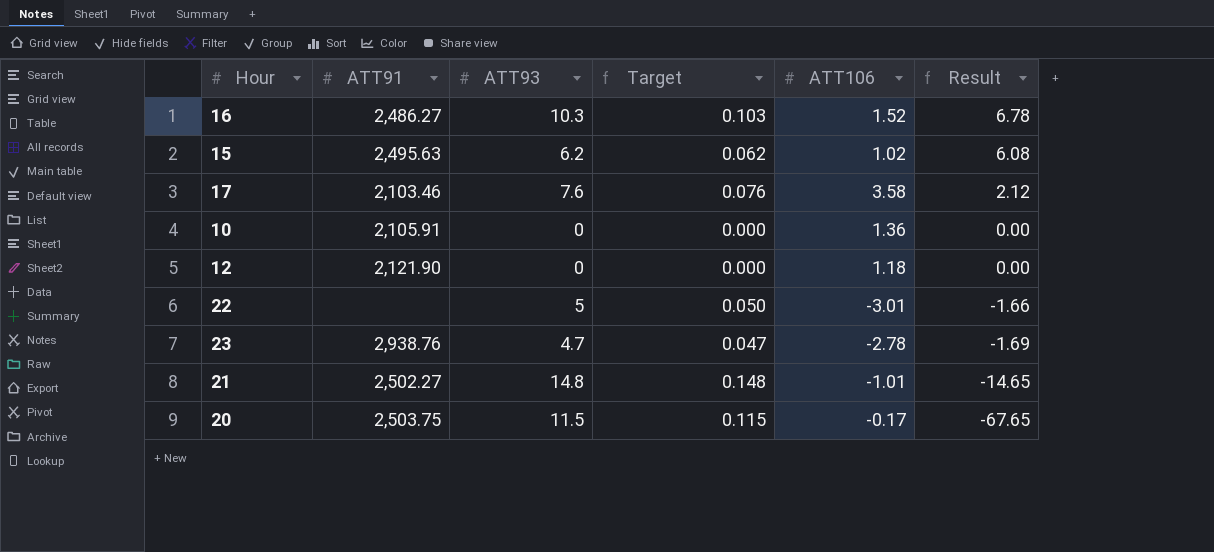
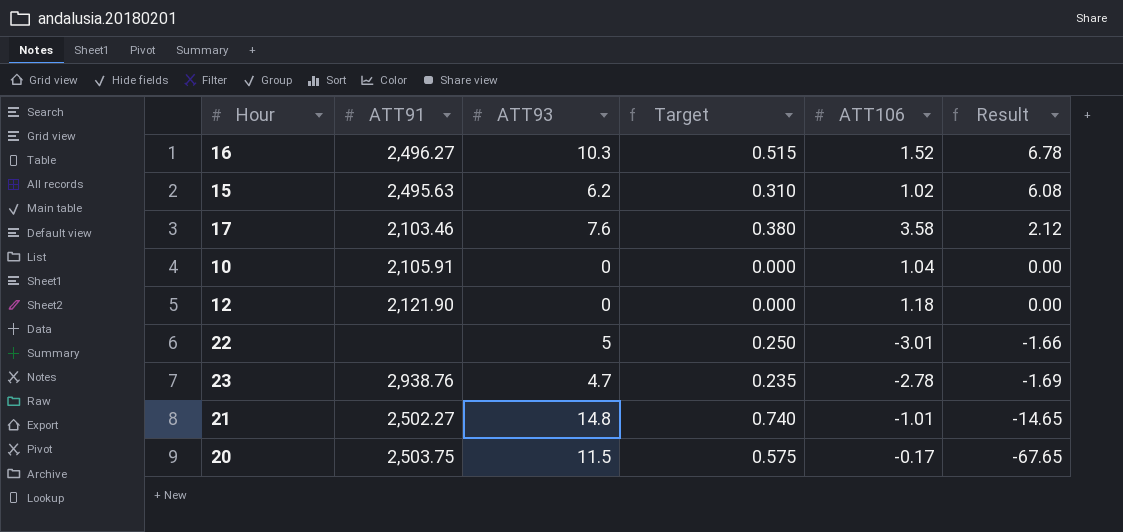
column Target | formula: [ATT93] * 0.01 -> [ATT93] * 0.05
16 | ATT91: 2,486.27 -> 2,496.27
10 | ATT106: 1.36 -> 1.04

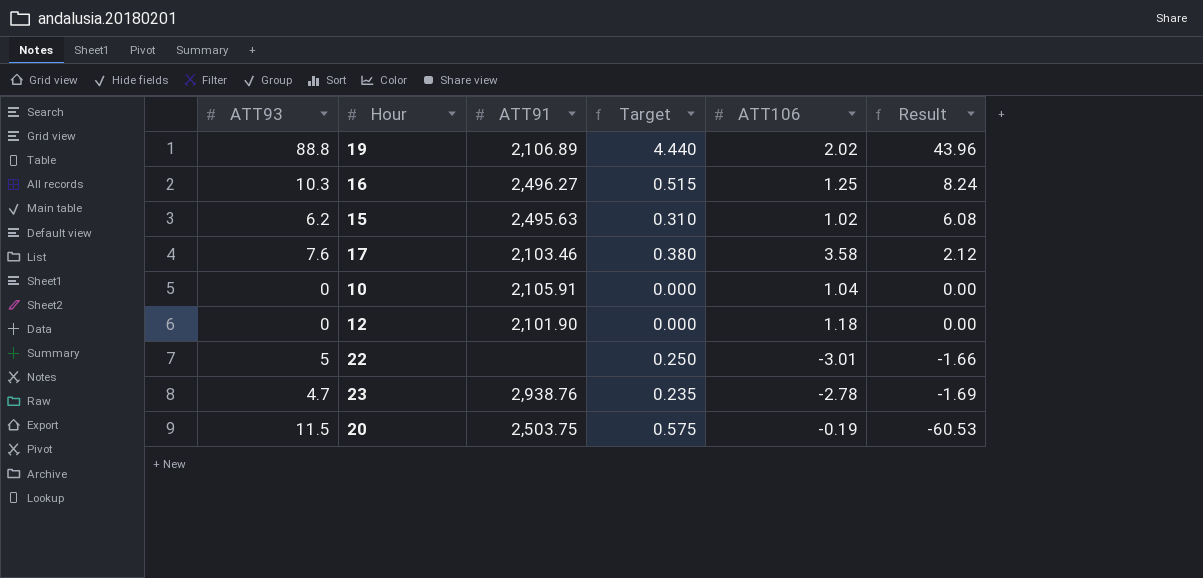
column ATT93 | position: 3 -> 1
row 21: 2,502.27 | 14.8 | 0.740 | -1.01 | -14.65 -> none
row 19: none -> 88.8 | 2,106.89 | 4.440 | 2.02 | 43.96
16 | ATT106: 1.52 -> 1.25
16 | Result: 6.78 -> 8.24
12 | ATT91: 2,121.90 -> 2,101.90
20 | ATT106: -0.17 -> -0.19
20 | Result: -67.65 -> -60.53

